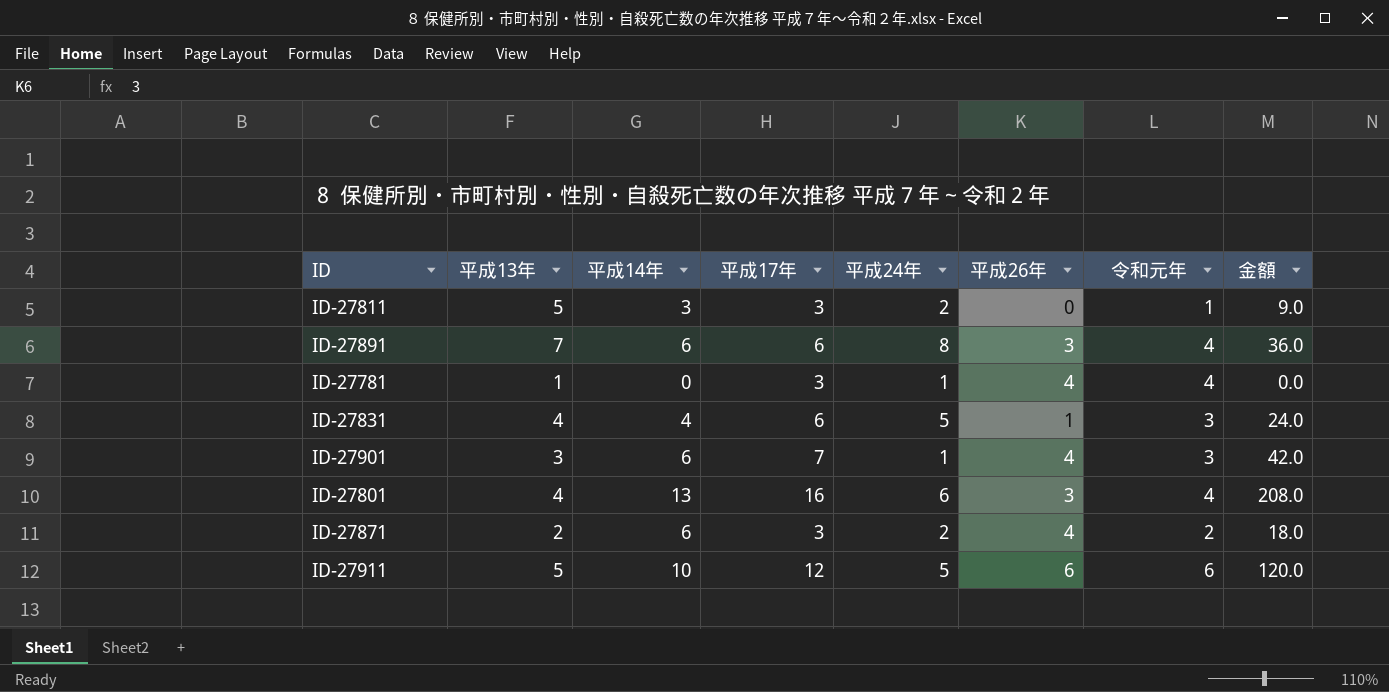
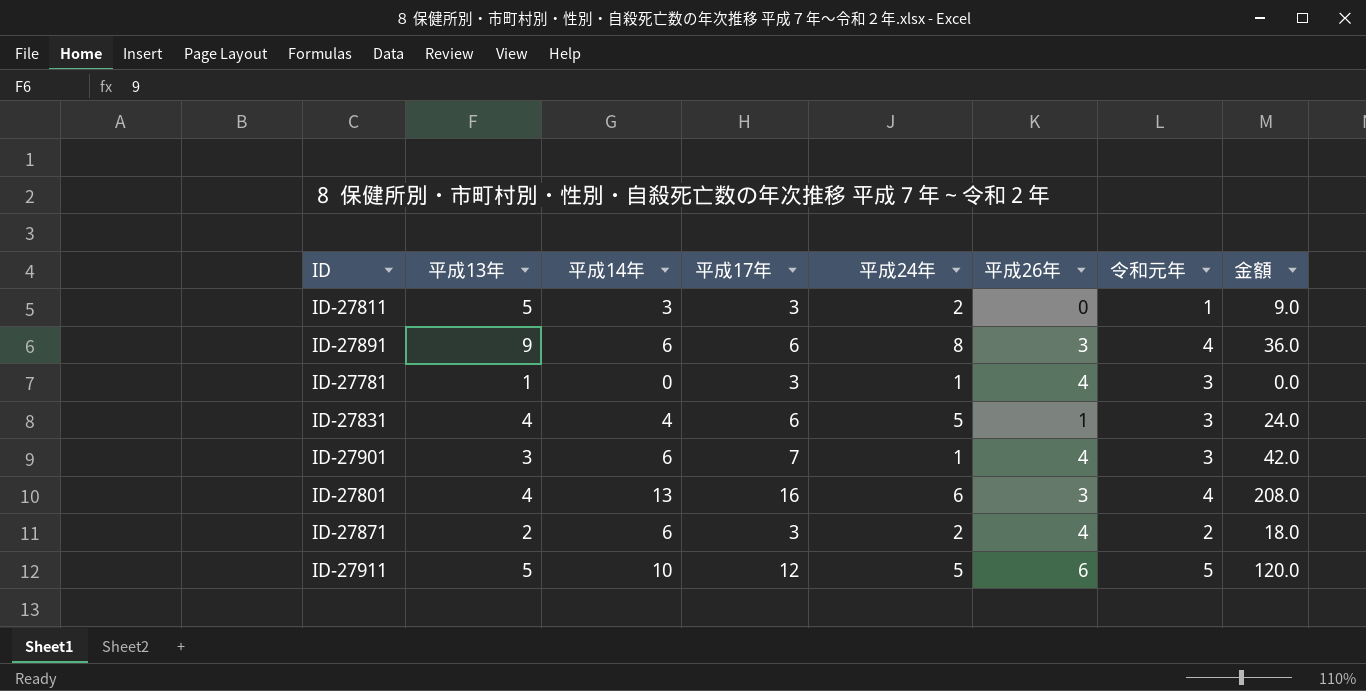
ID-27891 | 平成13年: 7 -> 9
ID-27781 | 令和元年: 4 -> 3
ID-27911 | 令和元年: 6 -> 5

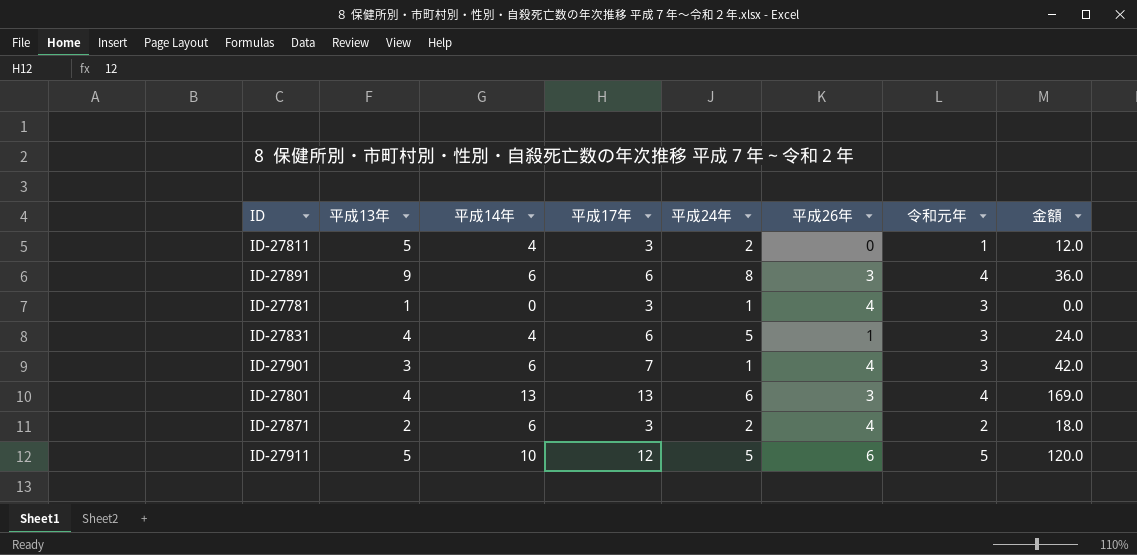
ID-27811 | 平成14年: 3 -> 4
ID-27811 | 金額: 9.0 -> 12.0
ID-27801 | 平成17年: 16 -> 13
ID-27801 | 金額: 208.0 -> 169.0

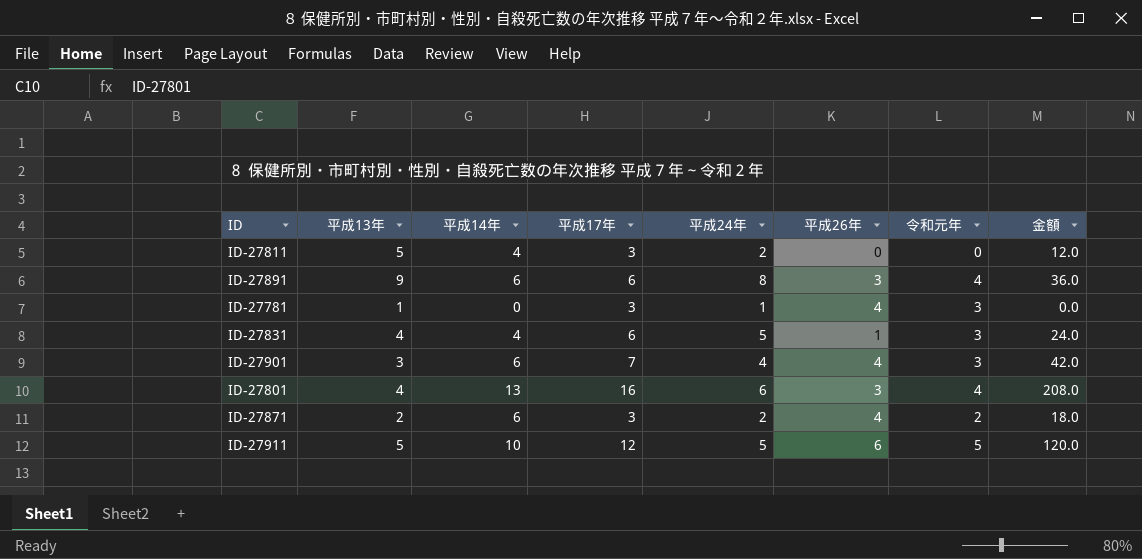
ID-27811 | 令和元年: 1 -> 0
ID-27901 | 平成24年: 1 -> 4
ID-27801 | 平成17年: 13 -> 16
ID-27801 | 金額: 169.0 -> 208.0

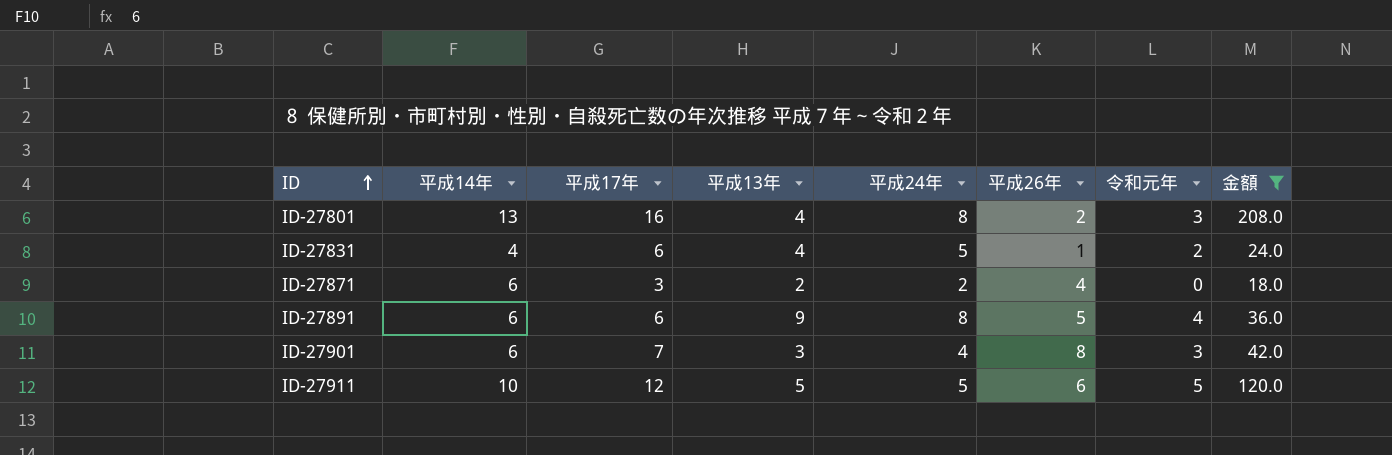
filter: none -> 金額 >= 18.0
row order: none -> ID ascending
column 平成13年 | position: 2 -> 4
ID-27801 | 平成24年: 6 -> 8
ID-27801 | 平成26年: 3 -> 2
ID-27801 | 令和元年: 4 -> 3
ID-27831 | 令和元年: 3 -> 2
ID-27871 | 令和元年: 2 -> 0
ID-27891 | 平成26年: 3 -> 5
ID-27901 | 平成26年: 4 -> 8

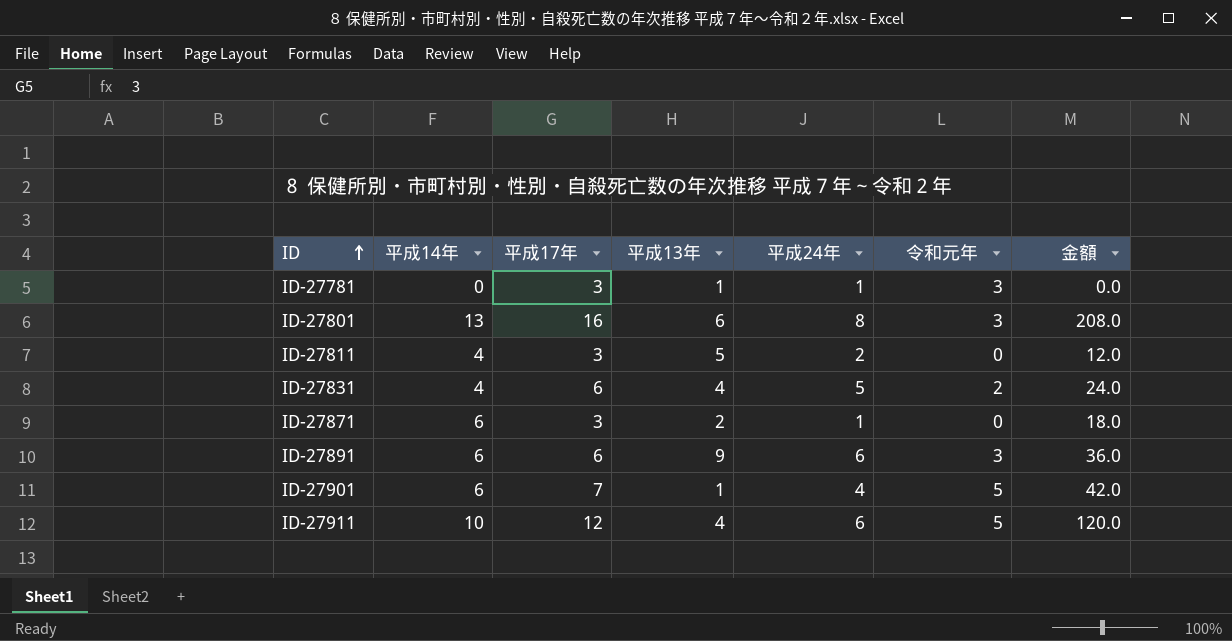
filter: 金額 >= 18.0 -> none
column 平成26年 | position: 6 -> none
ID-27801 | 平成13年: 4 -> 6
ID-27871 | 平成24年: 2 -> 1
ID-27891 | 平成24年: 8 -> 6
ID-27891 | 令和元年: 4 -> 3
ID-27901 | 平成13年: 3 -> 1
ID-27901 | 令和元年: 3 -> 5
ID-27911 | 平成13年: 5 -> 4
ID-27911 | 平成24年: 5 -> 6

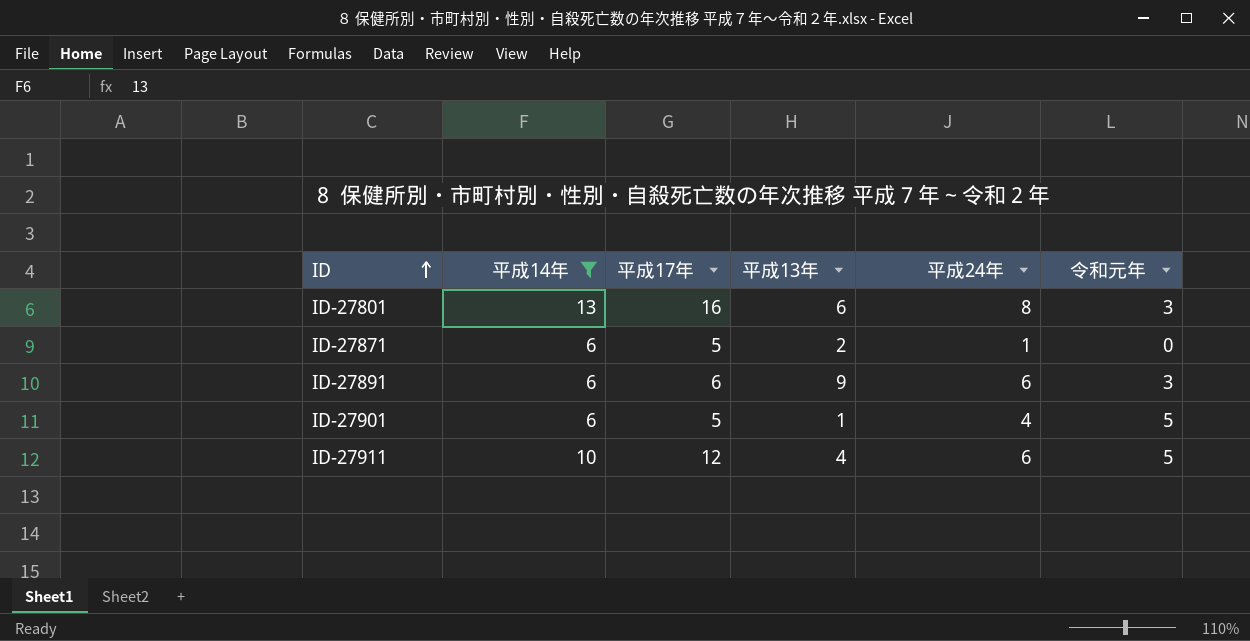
filter: none -> 平成14年 >= 6
column 金額 | formula: [平成14年] * [平成17年] -> none
ID-27871 | 平成17年: 3 -> 5
ID-27901 | 平成17年: 7 -> 5

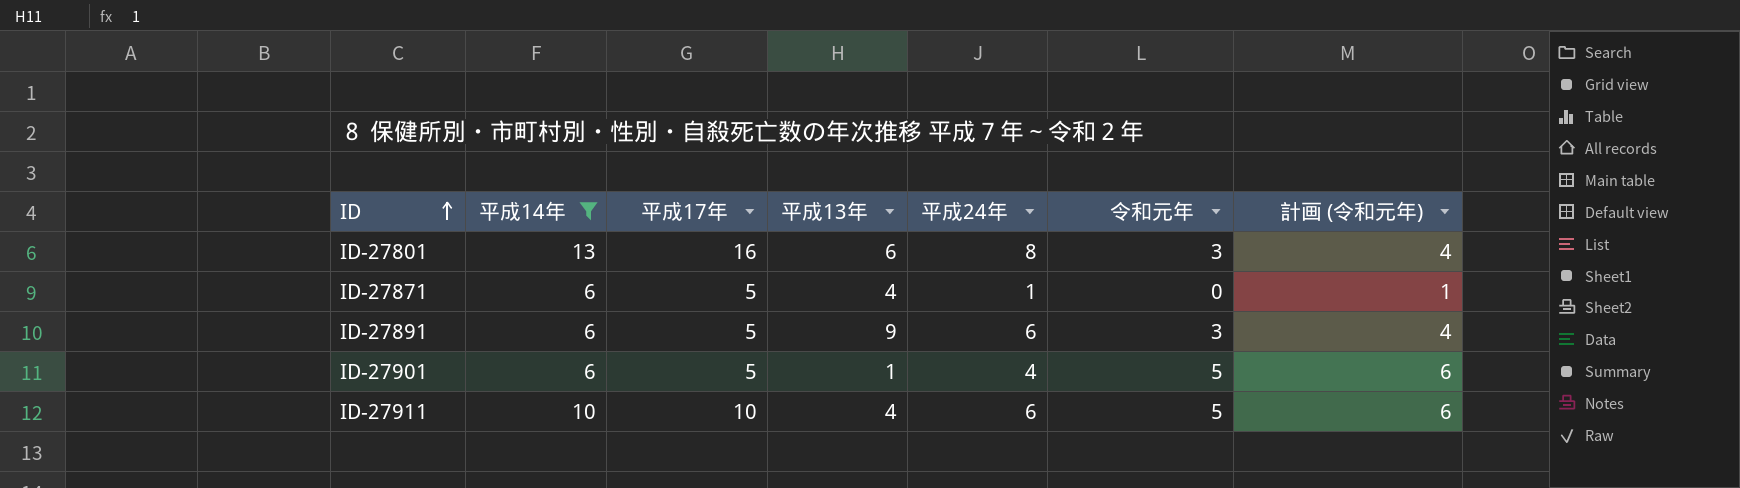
column 計画 (令和元年) | formula: none -> [令和元年] + 1
ID-27871 | 平成13年: 2 -> 4
ID-27891 | 平成17年: 6 -> 5
ID-27911 | 平成17年: 12 -> 10

